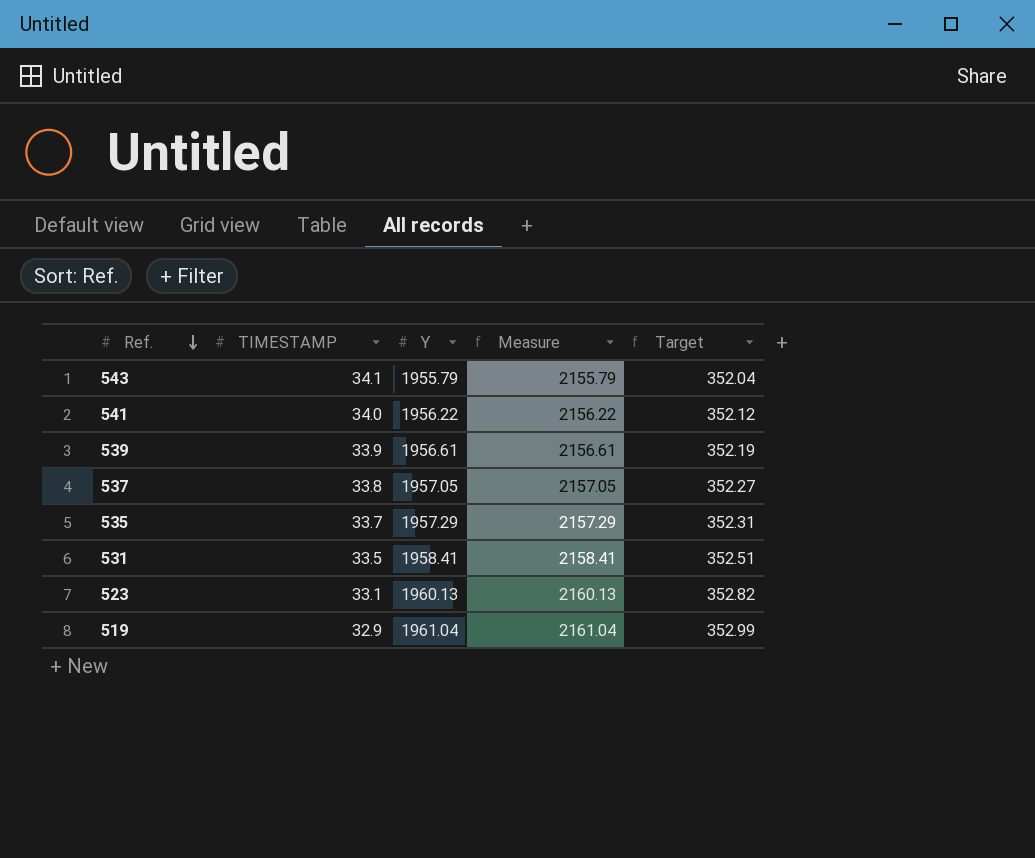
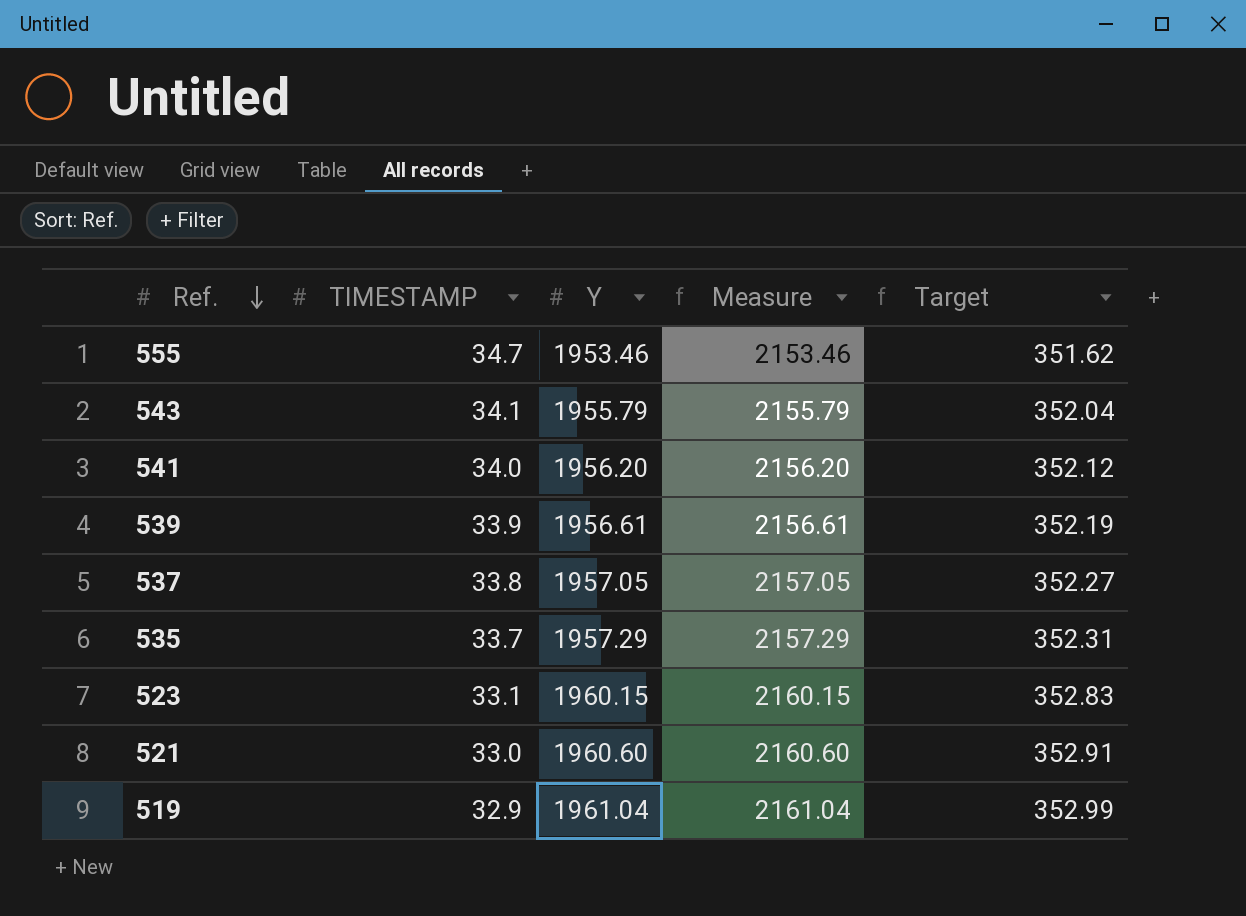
row 531: 33.5 | 1958.41 | 2158.41 | 352.51 -> none
row 555: none -> 34.7 | 1953.46 | 2153.46 | 351.62
541 | Y: 1956.22 -> 1956.20
541 | Measure: 2156.22 -> 2156.20
523 | Y: 1960.13 -> 1960.15
523 | Measure: 2160.13 -> 2160.15
523 | Target: 352.82 -> 352.83
row 521: none -> 33.0 | 1960.60 | 2160.60 | 352.91

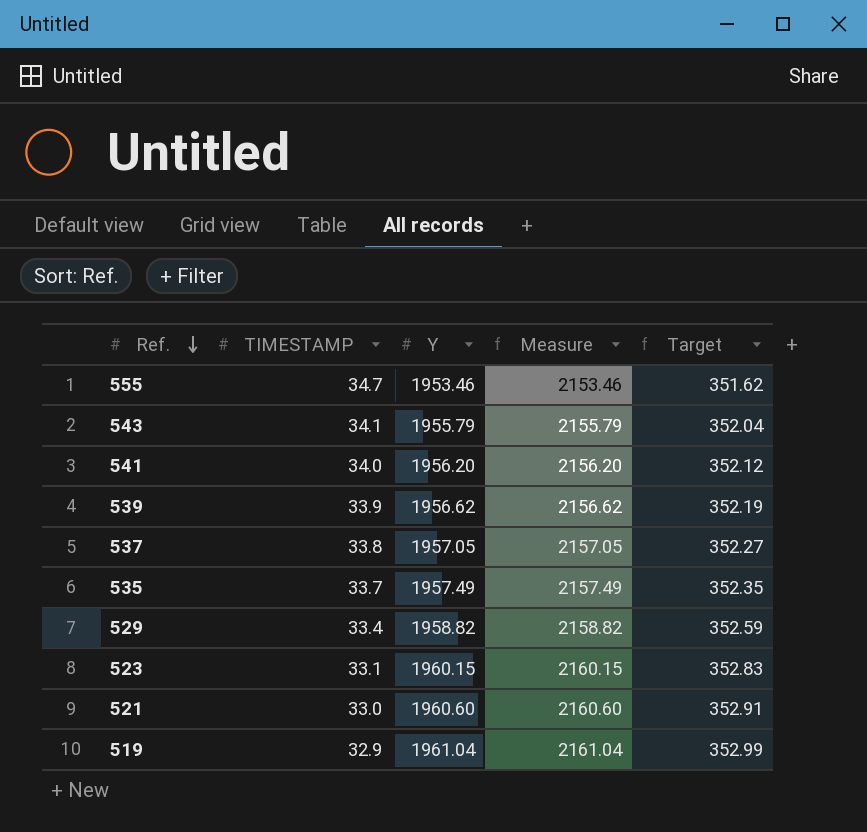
539 | Y: 1956.61 -> 1956.62
539 | Measure: 2156.61 -> 2156.62
535 | Y: 1957.29 -> 1957.49
535 | Measure: 2157.29 -> 2157.49
535 | Target: 352.31 -> 352.35
row 529: none -> 33.4 | 1958.82 | 2158.82 | 352.59

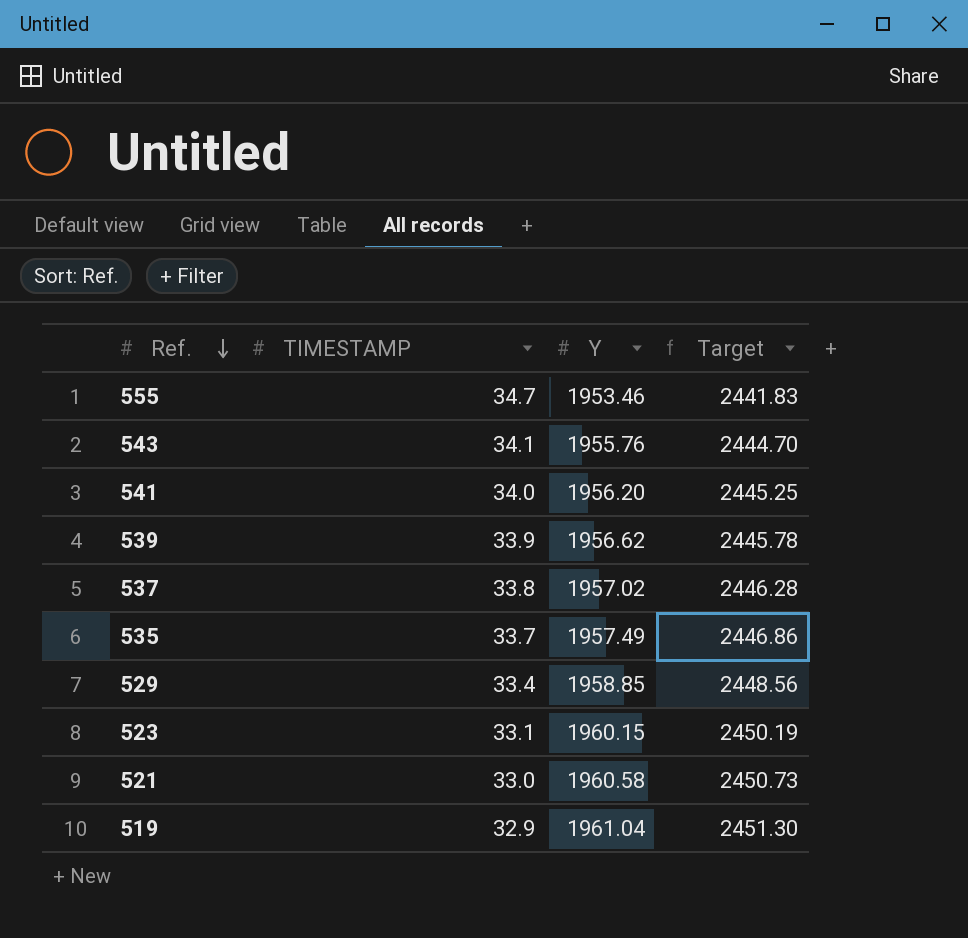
column Measure | formula: [Y] + 200 -> none
column Target | formula: [Y] * 0.18 -> [Y] * 1.25
543 | Y: 1955.79 -> 1955.76
537 | Y: 1957.05 -> 1957.02
529 | Y: 1958.82 -> 1958.85
521 | Y: 1960.60 -> 1960.58

